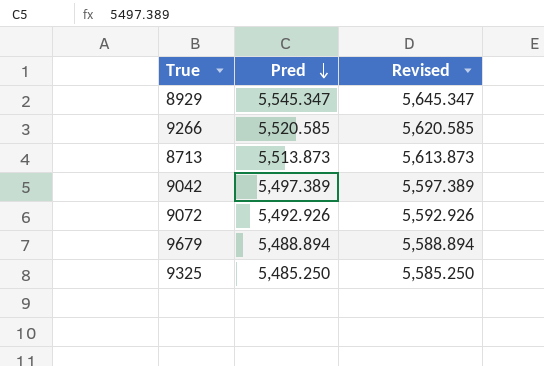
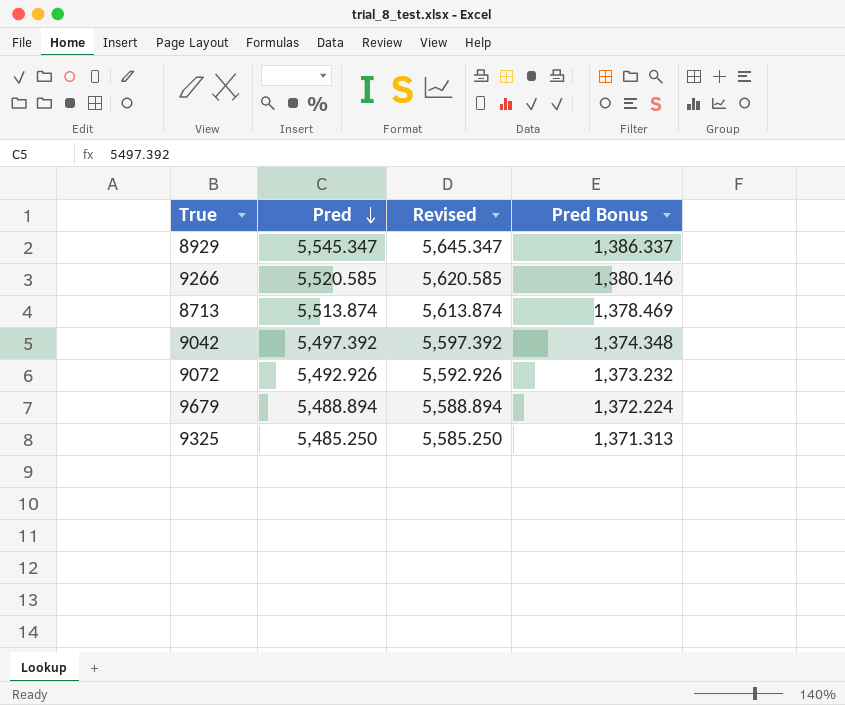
column Pred Bonus | formula: none -> [Pred] * 0.25
8713 | Pred: 5,513.873 -> 5,513.874
8713 | Revised: 5,613.873 -> 5,613.874
9042 | Pred: 5,497.389 -> 5,497.392
9042 | Revised: 5,597.389 -> 5,597.392

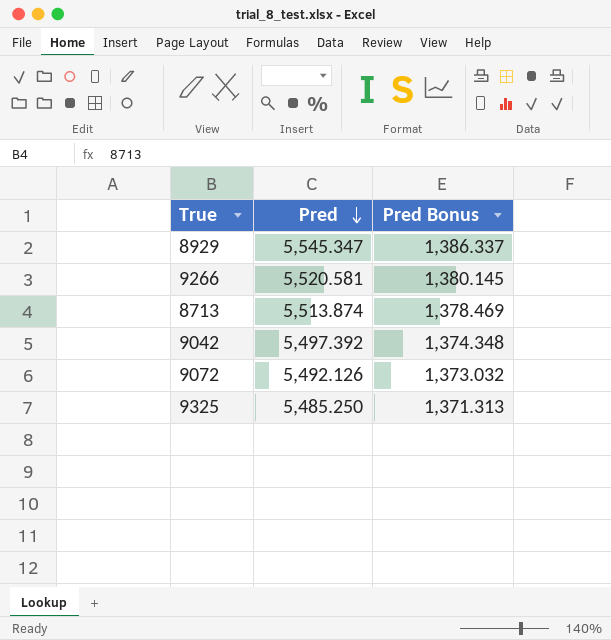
column Revised | formula: [Pred] + 100 -> none
row 9679: 5,488.894 | 5,588.894 | 1,372.224 -> none
9266 | Pred: 5,520.585 -> 5,520.581
9266 | Pred Bonus: 1,380.146 -> 1,380.145
9072 | Pred: 5,492.926 -> 5,492.126
9072 | Pred Bonus: 1,373.232 -> 1,373.032

